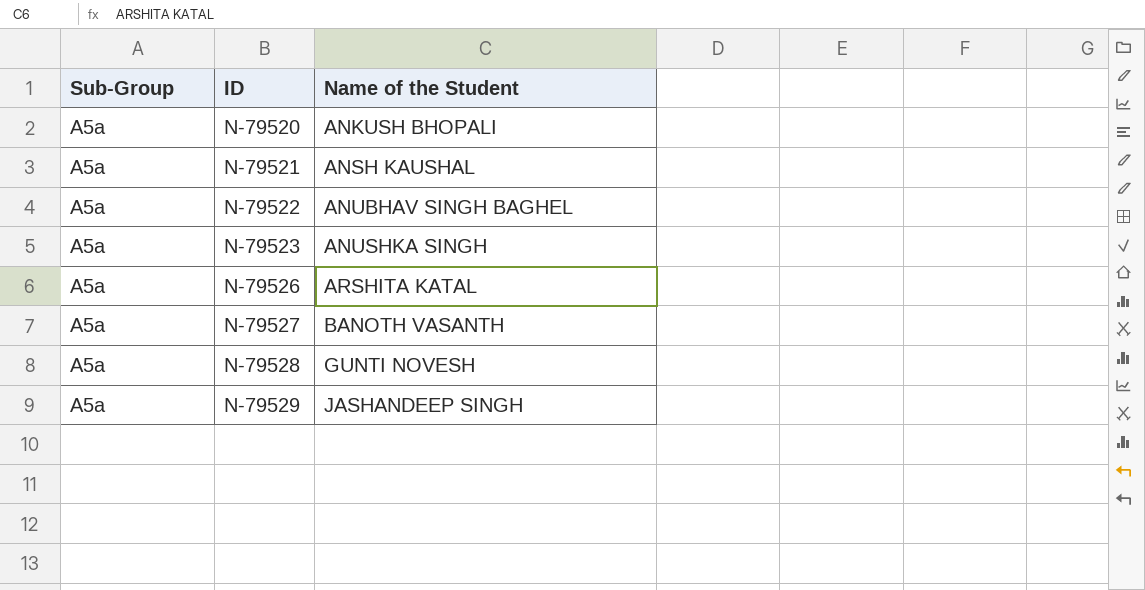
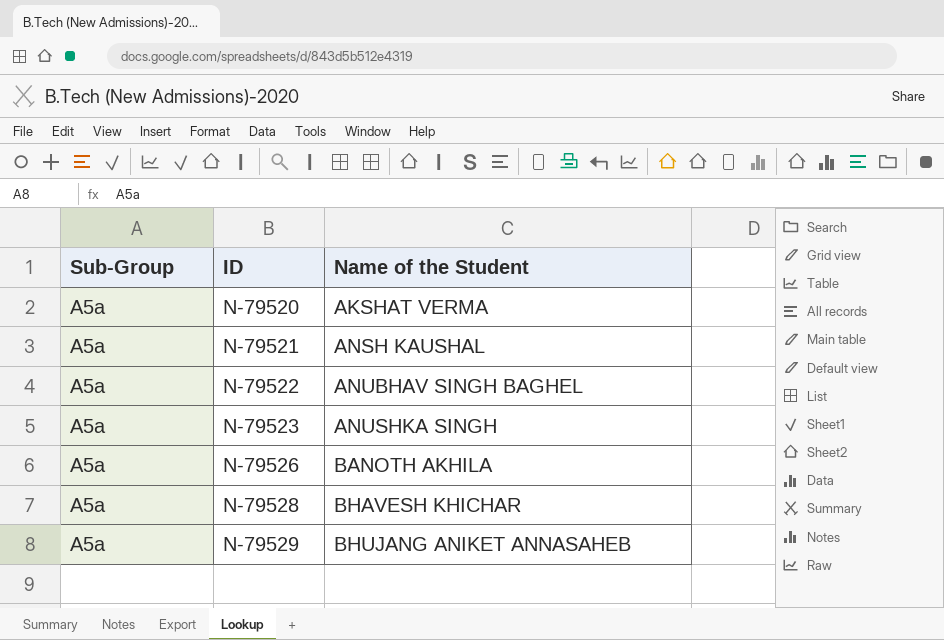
row N-79527: A5a | BANOTH VASANTH -> none
N-79520 | Name of the Student: ANKUSH BHOPALI -> AKSHAT VERMA
N-79526 | Name of the Student: ARSHITA KATAL -> BANOTH AKHILA
N-79528 | Name of the Student: GUNTI NOVESH -> BHAVESH KHICHAR
N-79529 | Name of the Student: JASHANDEEP SINGH -> BHUJANG ANIKET ANNASAHEB

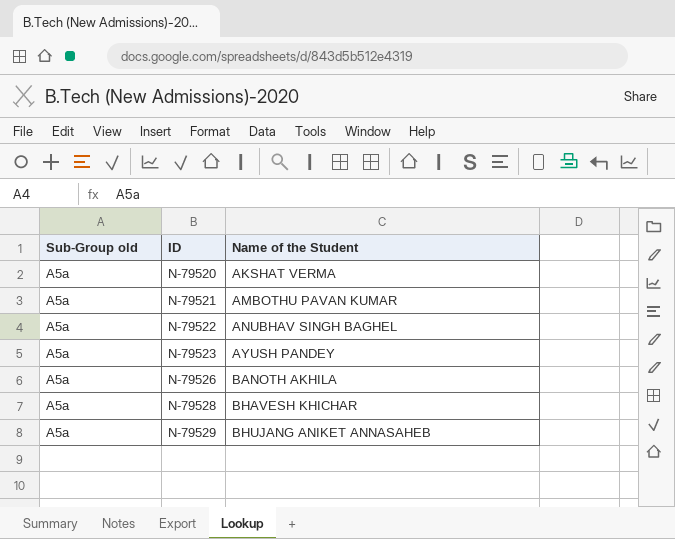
column name: Sub-Group -> Sub-Group old
N-79521 | Name of the Student: ANSH KAUSHAL -> AMBOTHU PAVAN KUMAR
N-79523 | Name of the Student: ANUSHKA SINGH -> AYUSH PANDEY

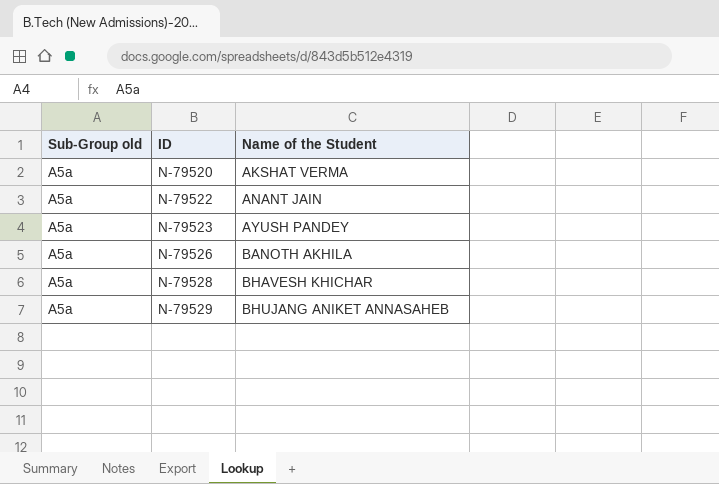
row N-79521: A5a | AMBOTHU PAVAN KUMAR -> none
N-79522 | Name of the Student: ANUBHAV SINGH BAGHEL -> ANANT JAIN

